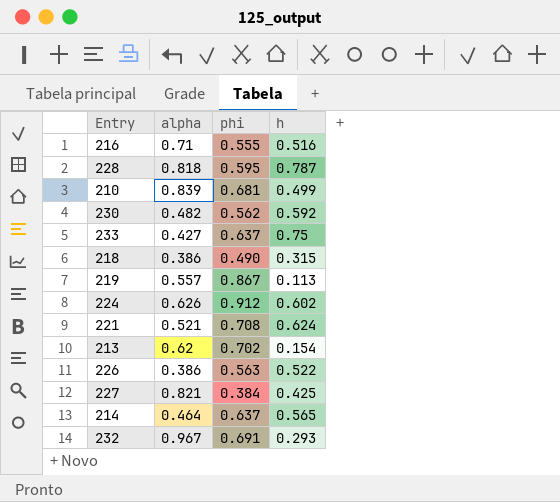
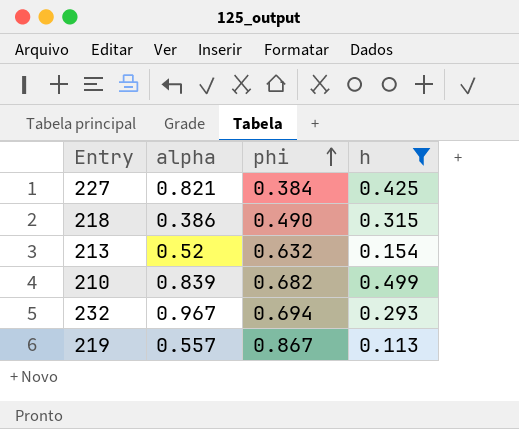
filter: none -> h <= 0.499
row order: none -> phi ascending
213 | alpha: 0.62 -> 0.52
213 | phi: 0.702 -> 0.632
210 | phi: 0.681 -> 0.682
232 | phi: 0.691 -> 0.694

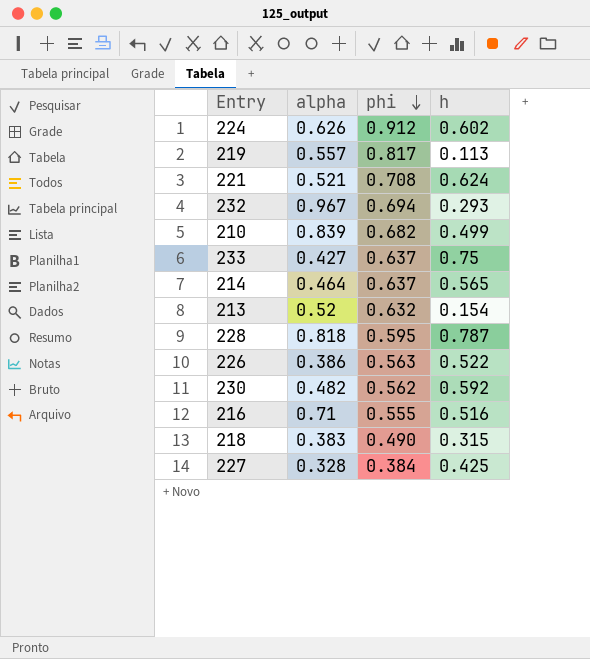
filter: h <= 0.499 -> none
row order: phi ascending -> phi descending
219 | phi: 0.867 -> 0.817
218 | alpha: 0.386 -> 0.383
227 | alpha: 0.821 -> 0.328

